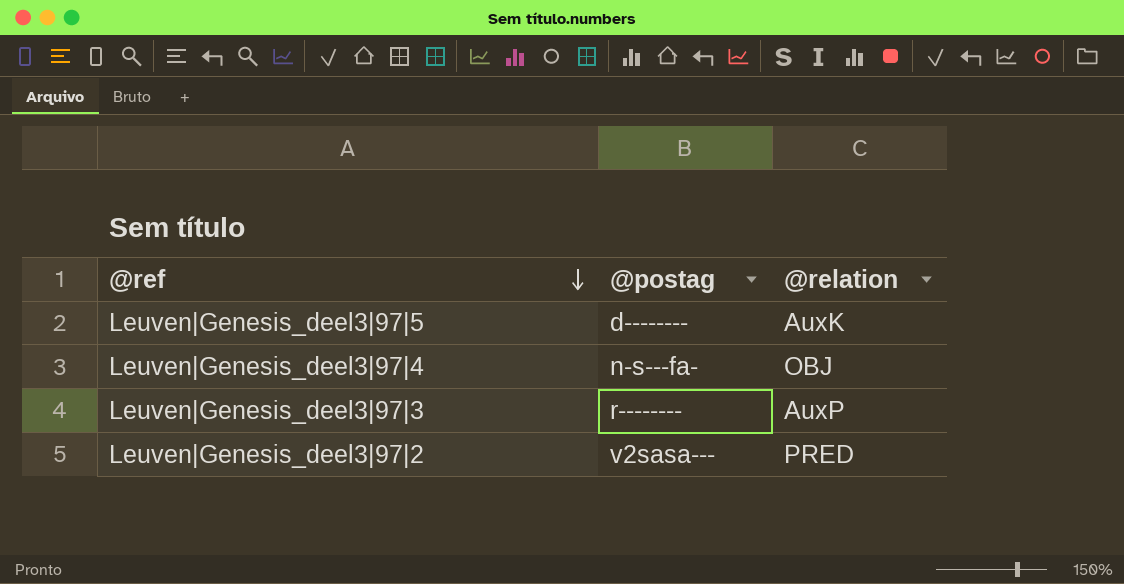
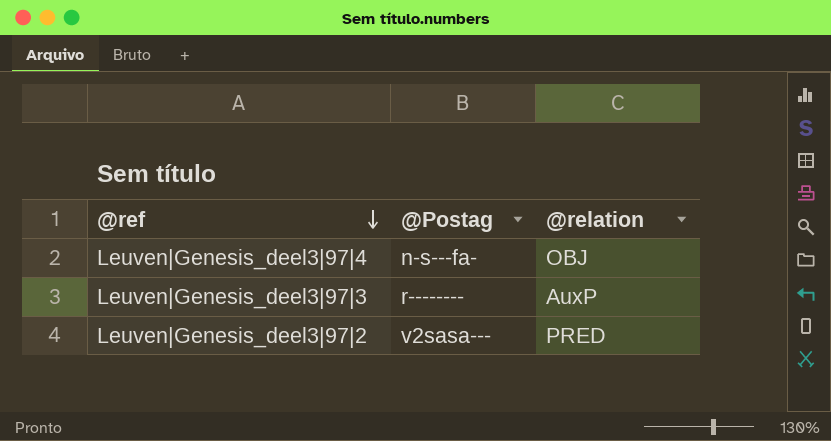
column name: @postag -> @Postag
row Leuven|Genesis_deel3|97|5: d-------- | AuxK -> none

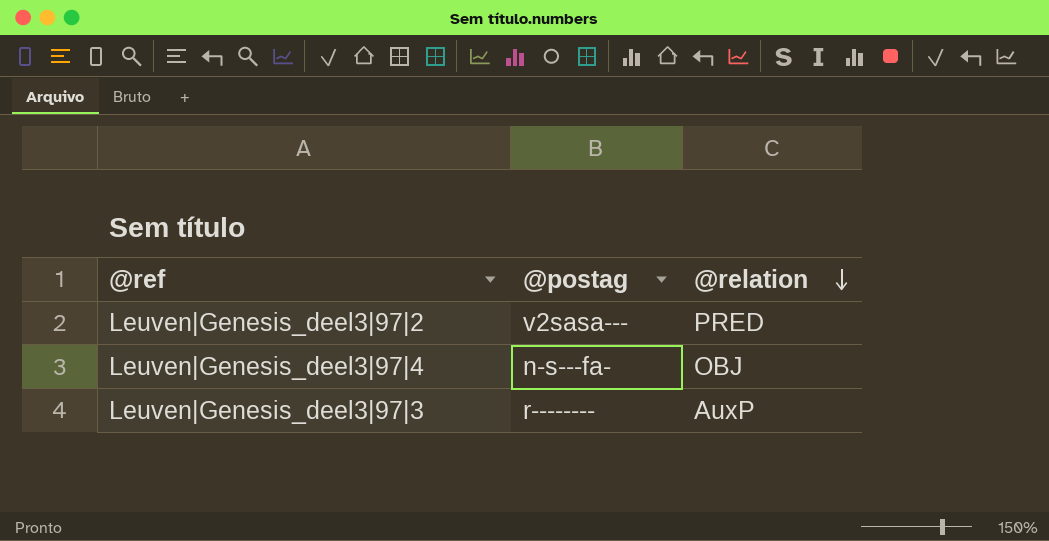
row order: @ref descending -> @relation descending
column name: @Postag -> @postag

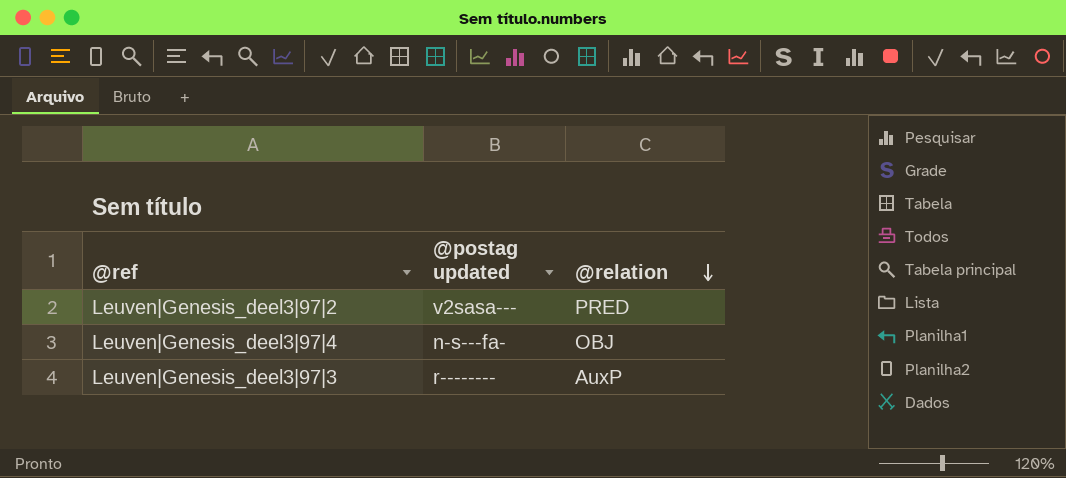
column name: @postag -> @postag updated

